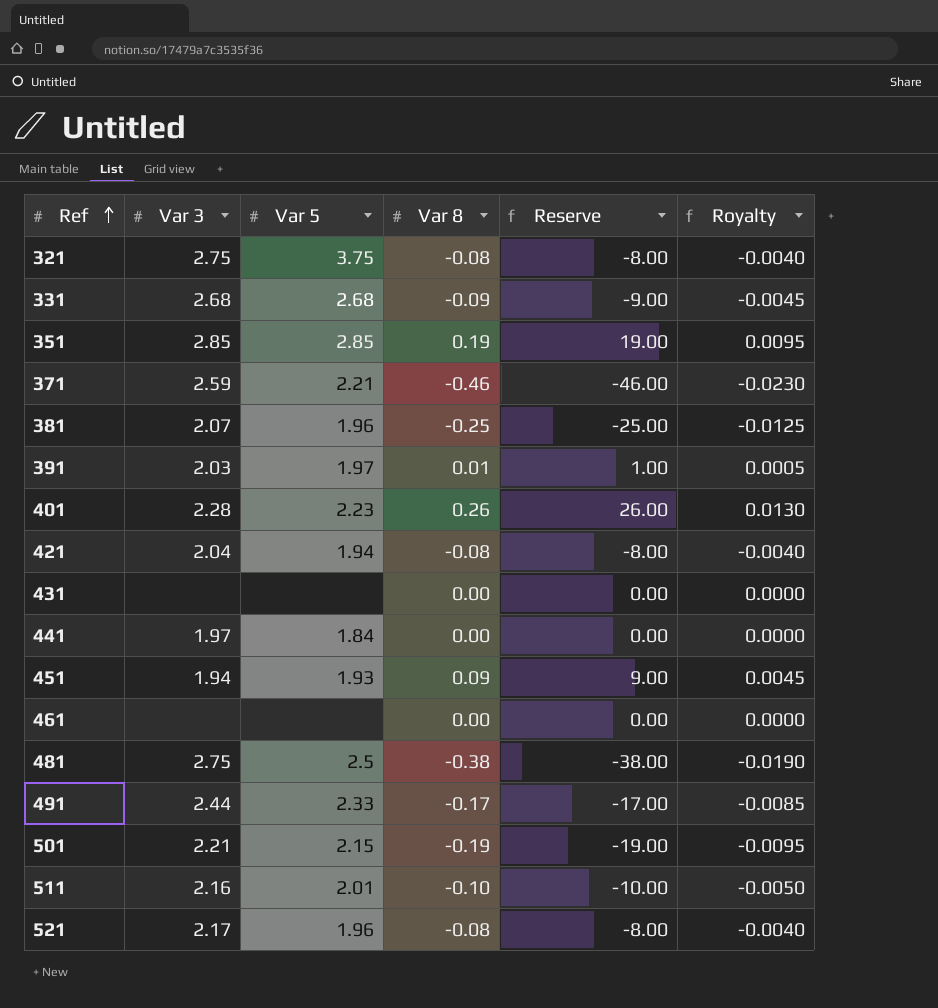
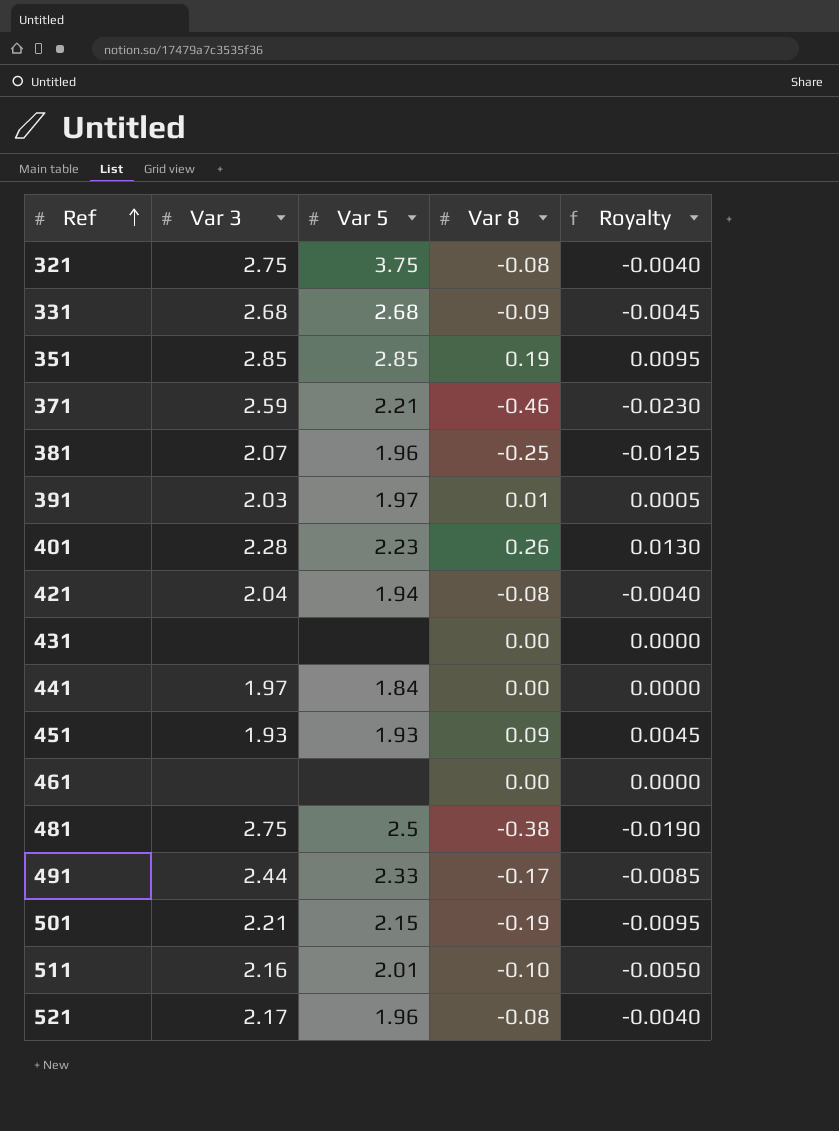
column Reserve | formula: [Var 8] * 100 -> none
451 | Var 3: 1.94 -> 1.93

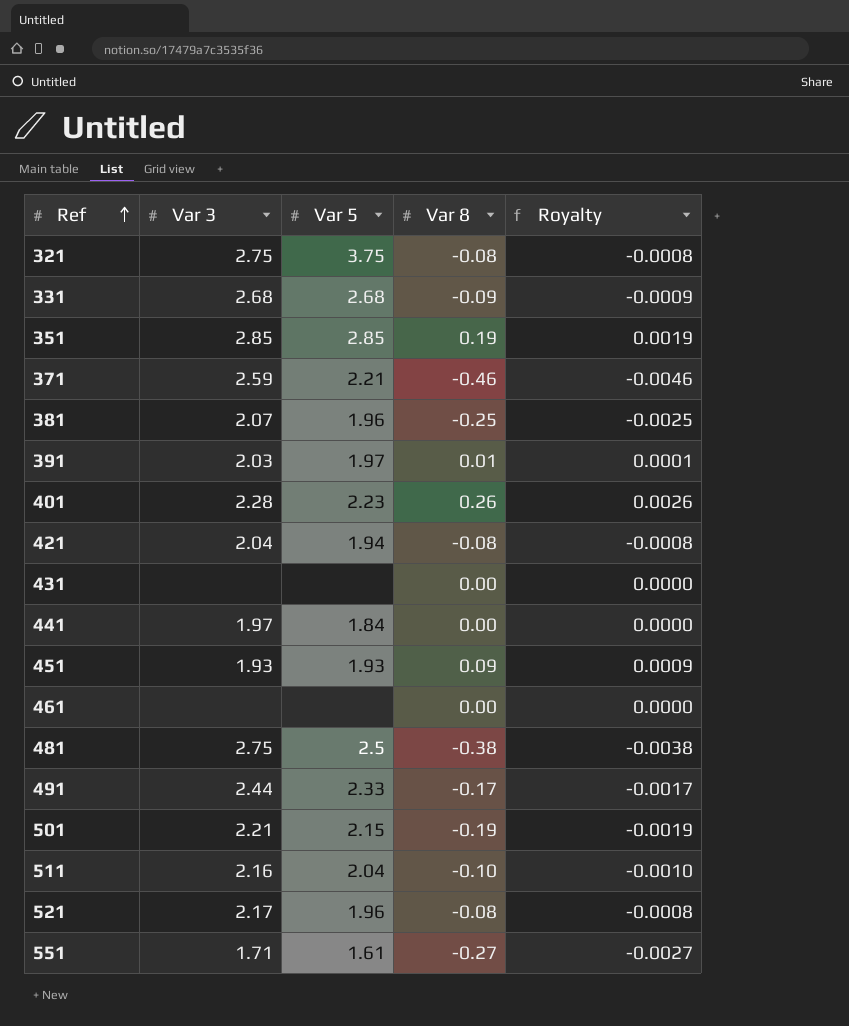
column Royalty | formula: [Var 8] * 0.05 -> [Var 8] * 0.01
511 | Var 5: 2.01 -> 2.04
row 551: none -> 1.71 | 1.61 | -0.27 | -0.0027

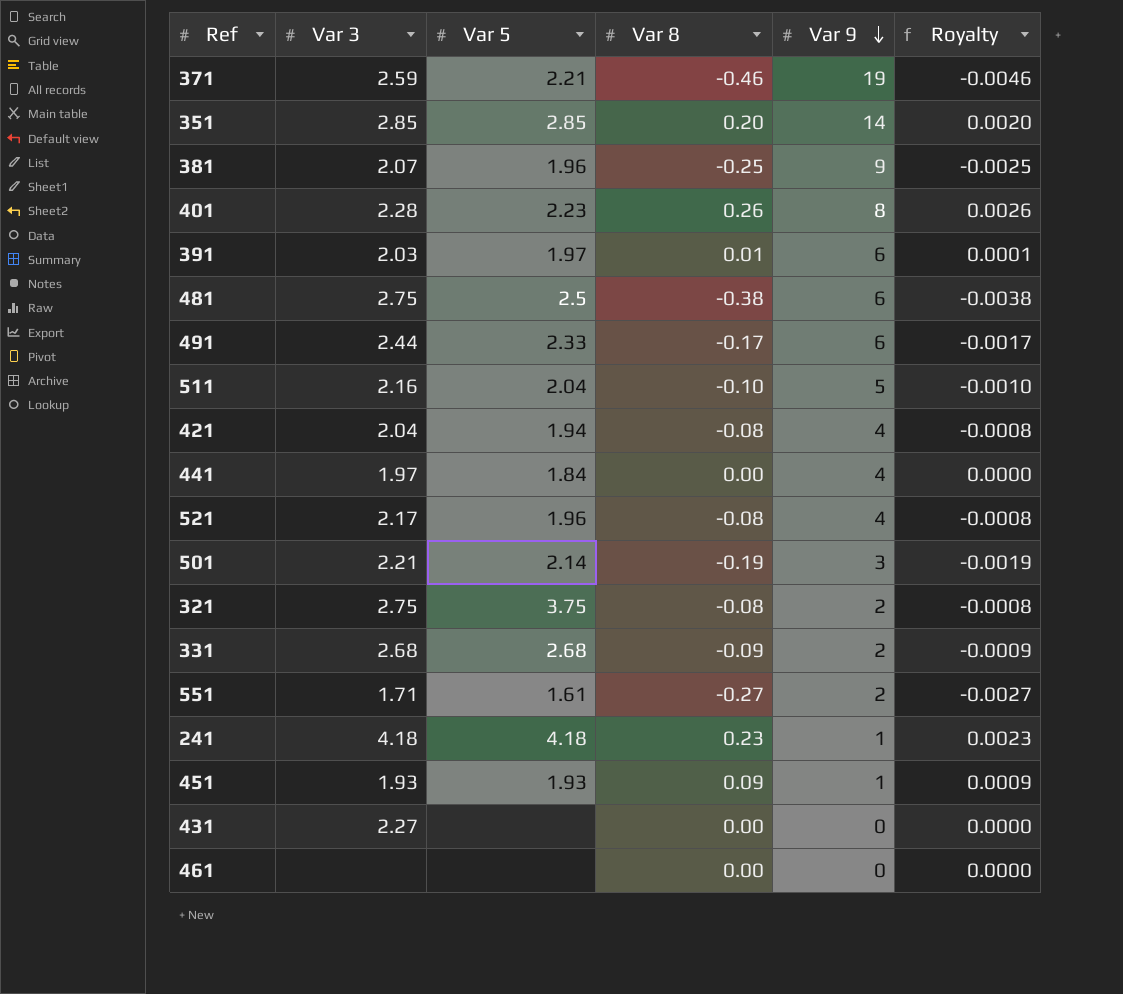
row order: Ref ascending -> Var 9 descending
column Var 9 | position: none -> 5
351 | Var 8: 0.19 -> 0.20
351 | Royalty: 0.0019 -> 0.0020
501 | Var 5: 2.15 -> 2.14
row 241: none -> 4.18 | 4.18 | 0.23 | 1 | 0.0023
431 | Var 3: none -> 2.27

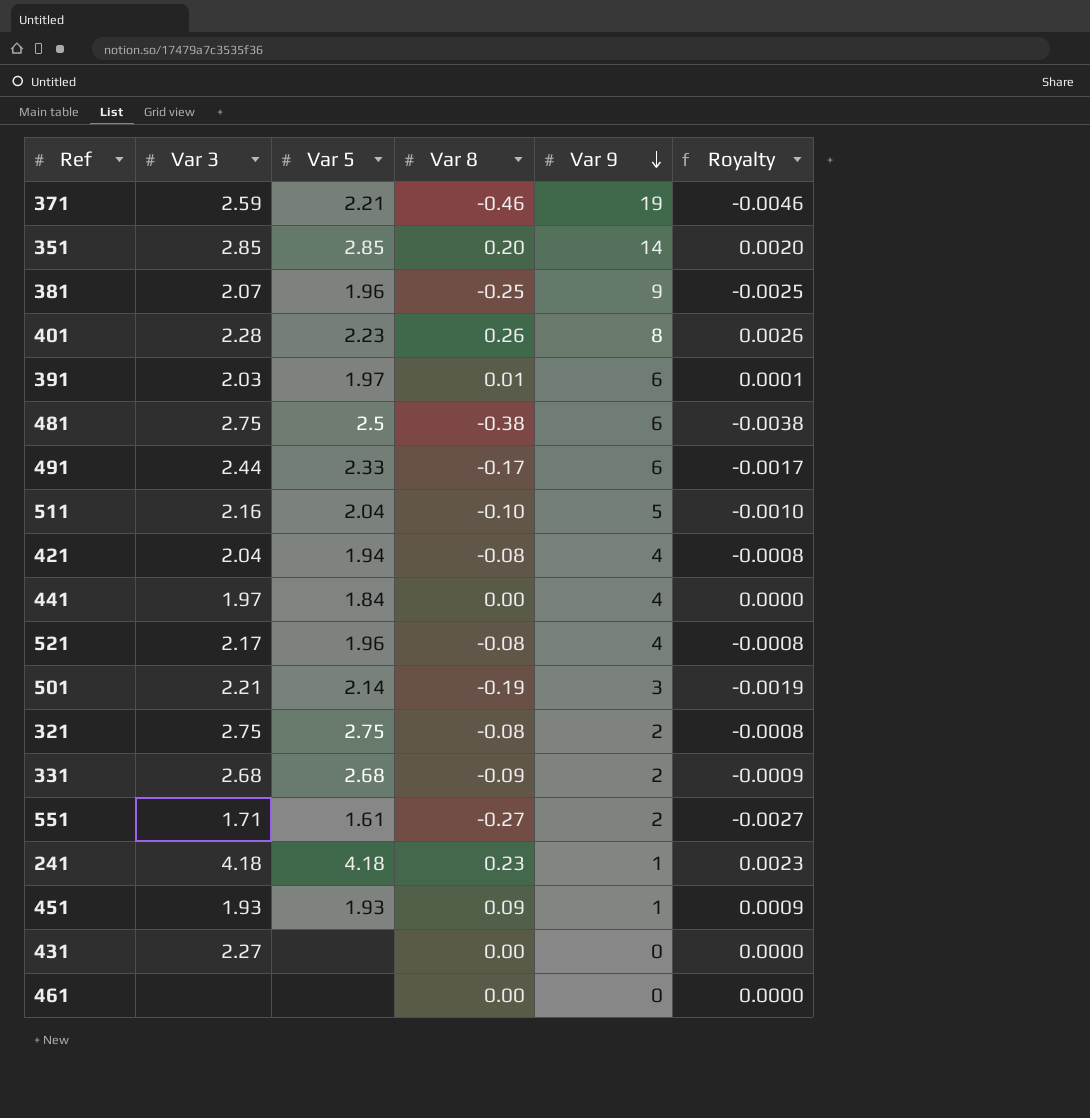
321 | Var 5: 3.75 -> 2.75

